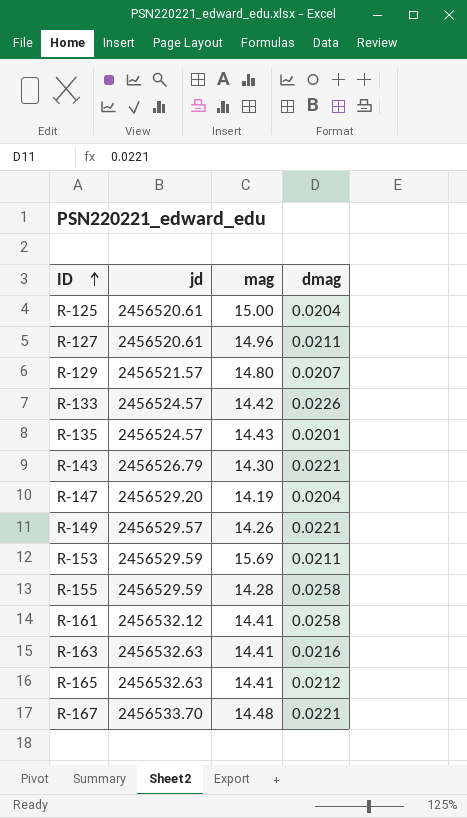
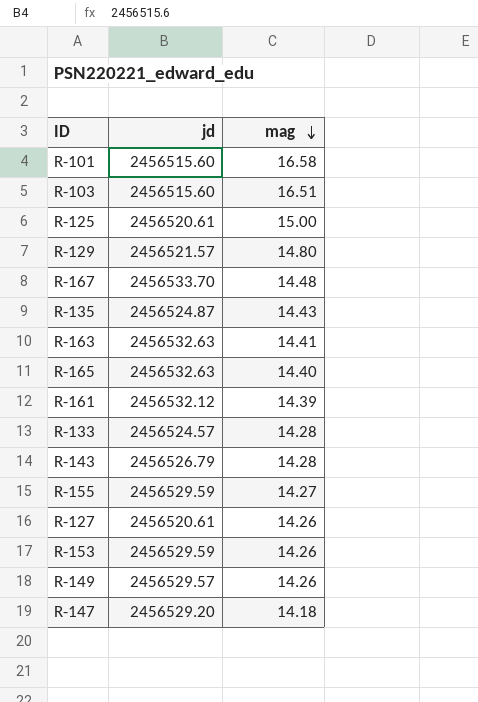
row order: ID ascending -> mag descending
column dmag | position: 4 -> none
row R-101: none -> 2456515.60 | 16.58
row R-103: none -> 2456515.60 | 16.51
R-135 | jd: 2456524.57 -> 2456524.87
R-165 | mag: 14.41 -> 14.40
R-161 | mag: 14.41 -> 14.39
R-133 | mag: 14.42 -> 14.28
R-143 | mag: 14.30 -> 14.28
R-155 | mag: 14.28 -> 14.27
R-127 | mag: 14.96 -> 14.26
R-153 | mag: 15.69 -> 14.26
R-147 | mag: 14.19 -> 14.18

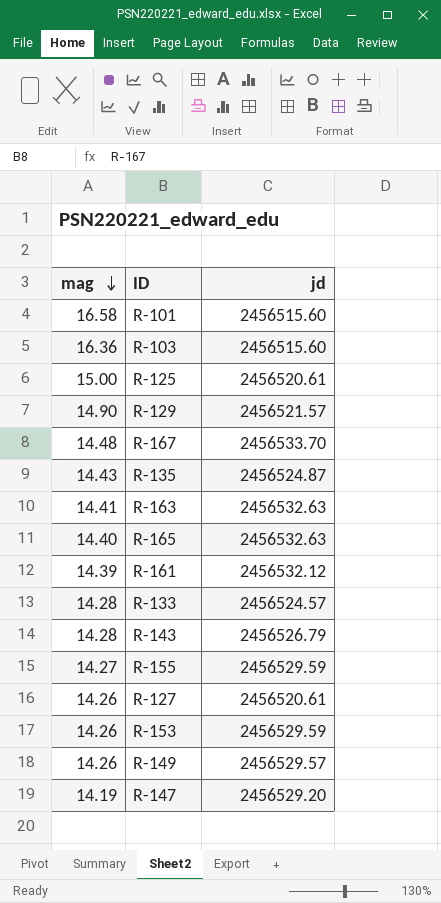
column mag | position: 3 -> 1
R-103 | mag: 16.51 -> 16.36
R-129 | mag: 14.80 -> 14.90
R-147 | mag: 14.18 -> 14.19

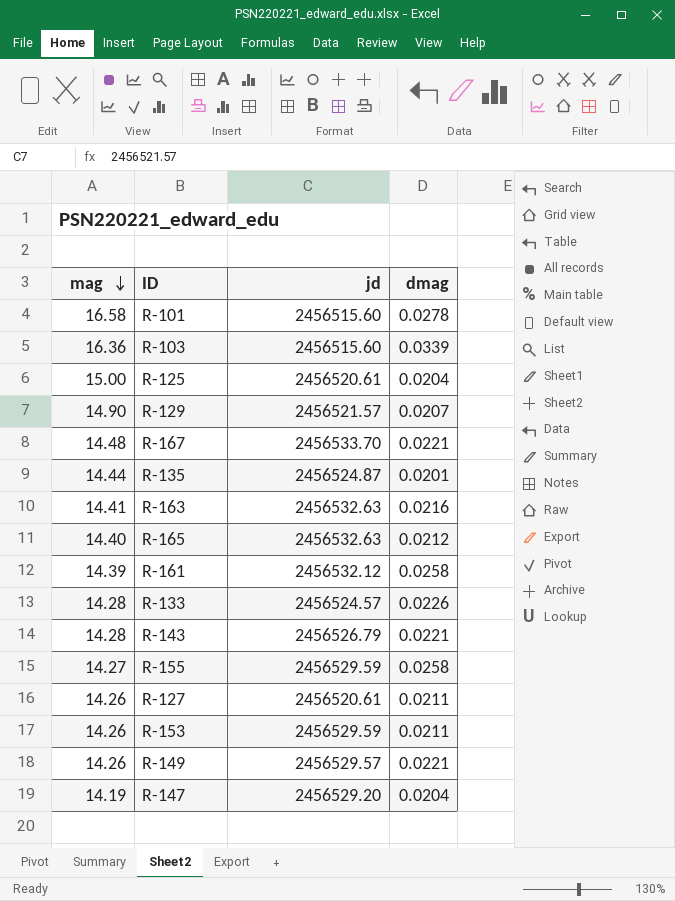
column dmag | position: none -> 4
R-135 | mag: 14.43 -> 14.44

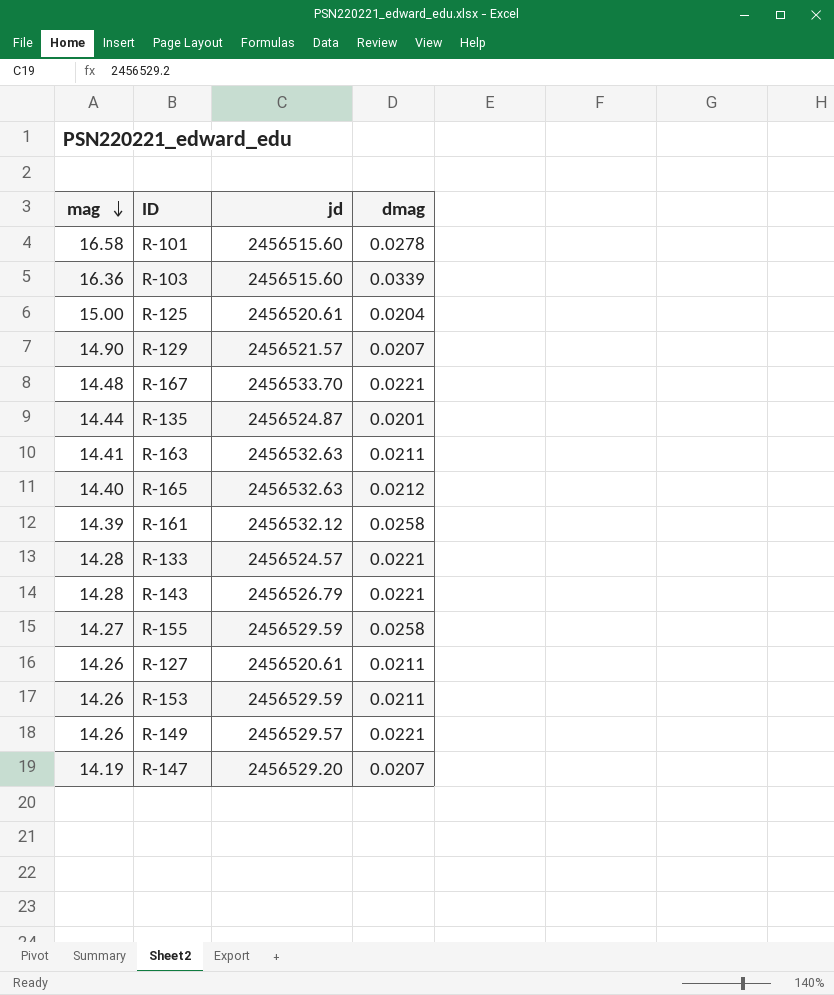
R-163 | dmag: 0.0216 -> 0.0211
R-133 | dmag: 0.0226 -> 0.0221
R-147 | dmag: 0.0204 -> 0.0207

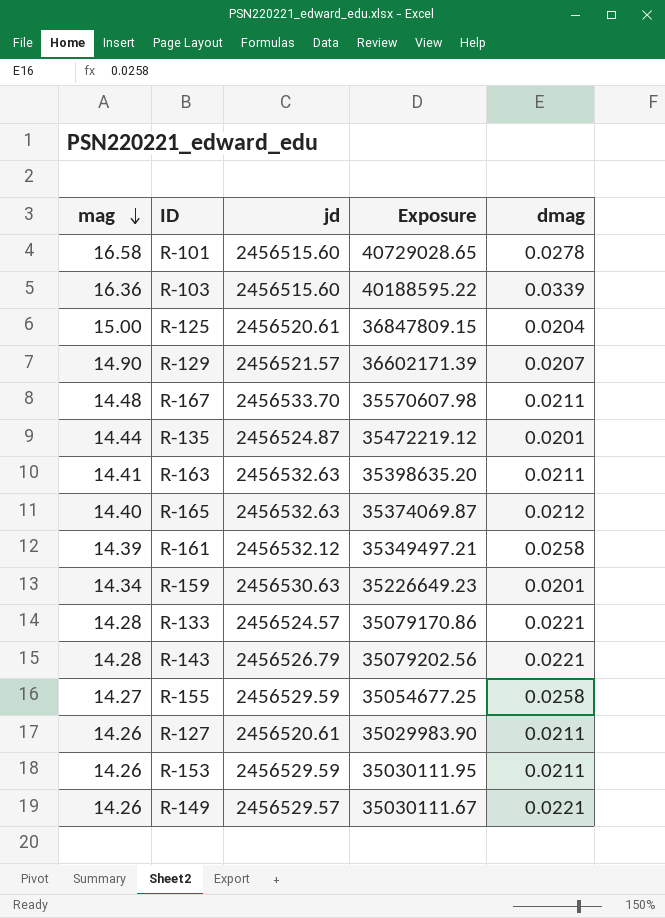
column Exposure | formula: none -> [mag] * [jd]
row R-147: 14.19 | 2456529.20 | 0.0207 -> none
R-167 | dmag: 0.0221 -> 0.0211
row R-159: none -> 14.34 | 2456530.63 | 35226649.23 | 0.0201

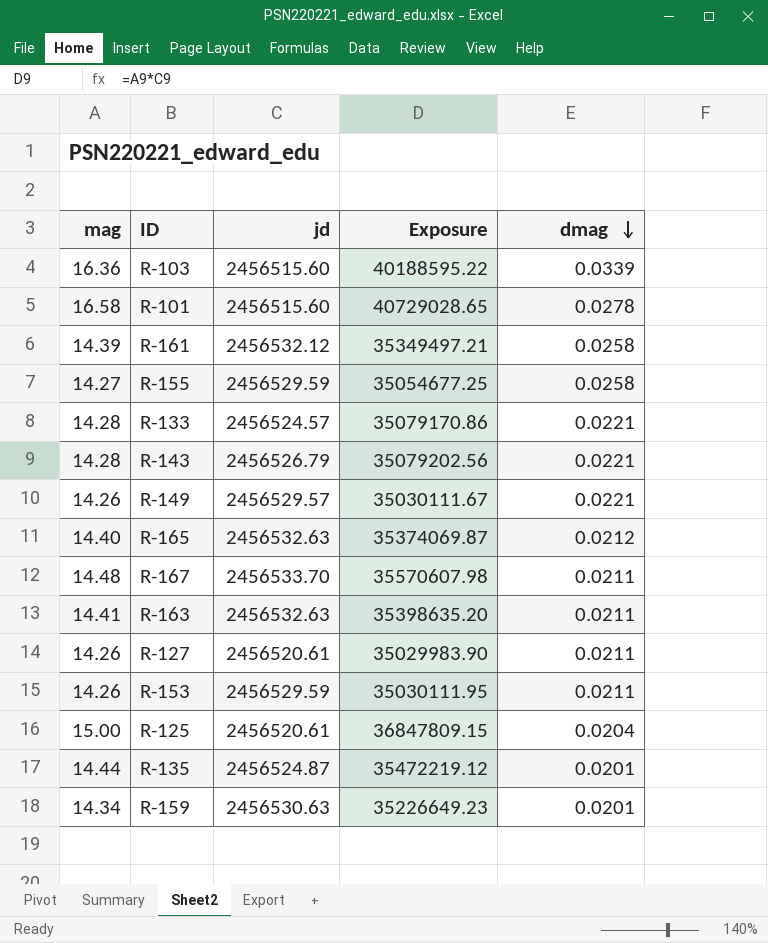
row order: mag descending -> dmag descending
row R-129: 14.90 | 2456521.57 | 36602171.39 | 0.0207 -> none

